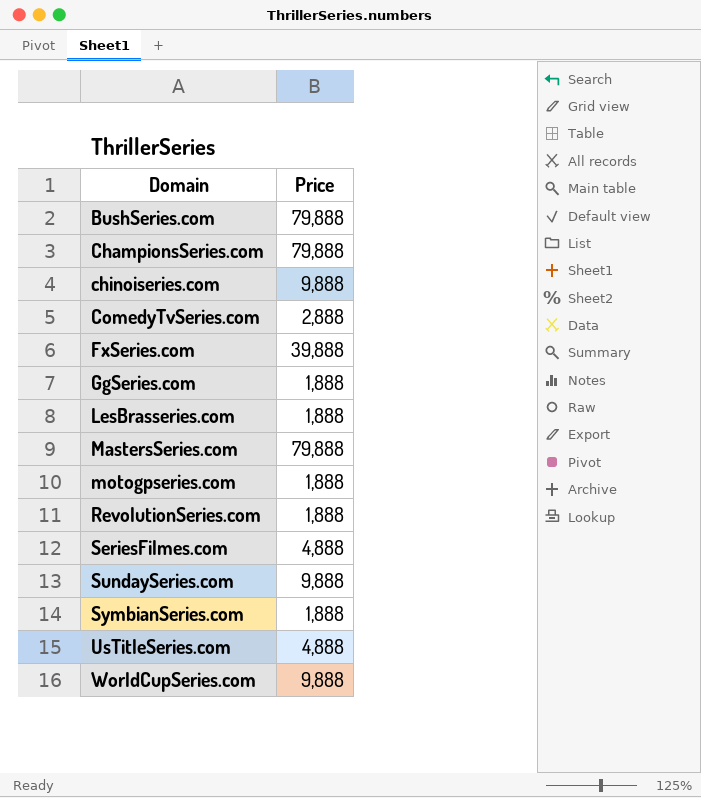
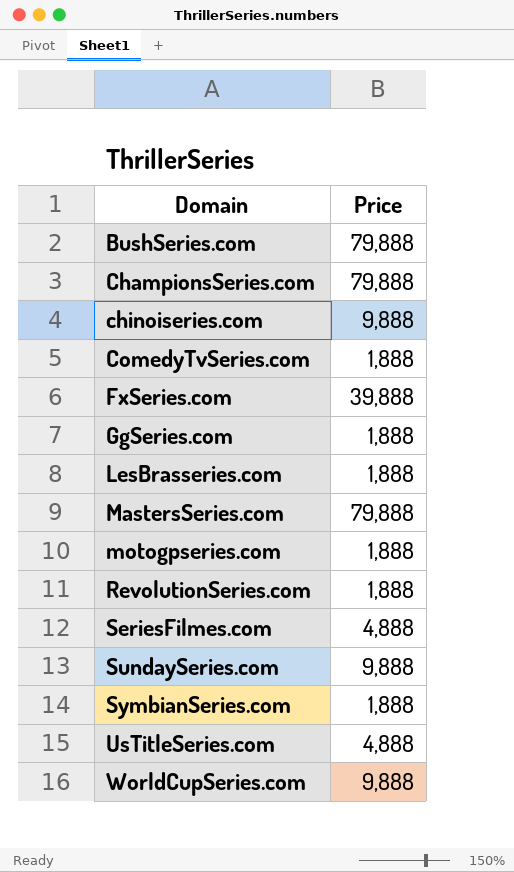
ComedyTvSeries.com | Price: 2,888 -> 1,888

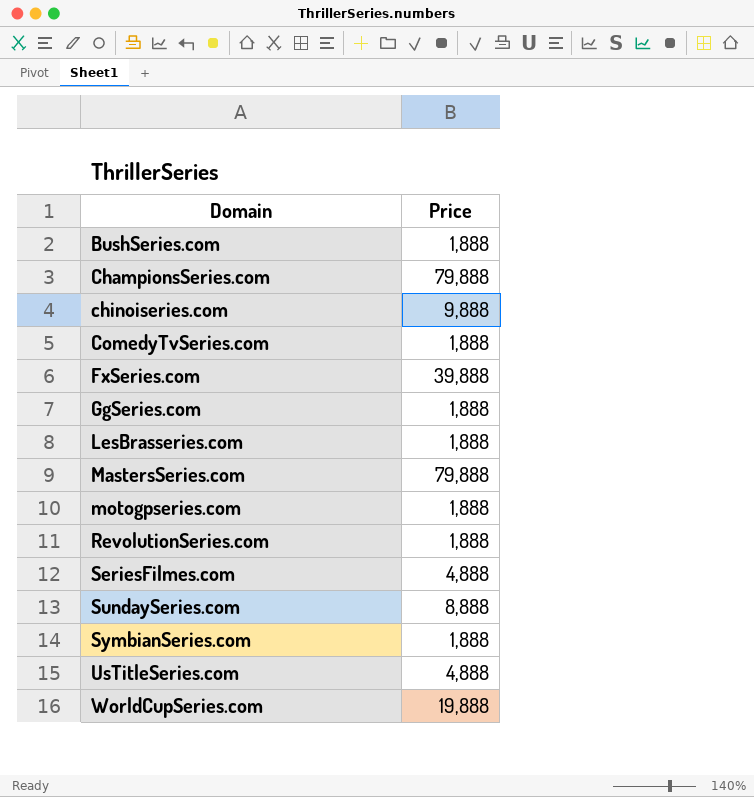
BushSeries.com | Price: 79,888 -> 1,888
SundaySeries.com | Price: 9,888 -> 8,888
WorldCupSeries.com | Price: 9,888 -> 19,888

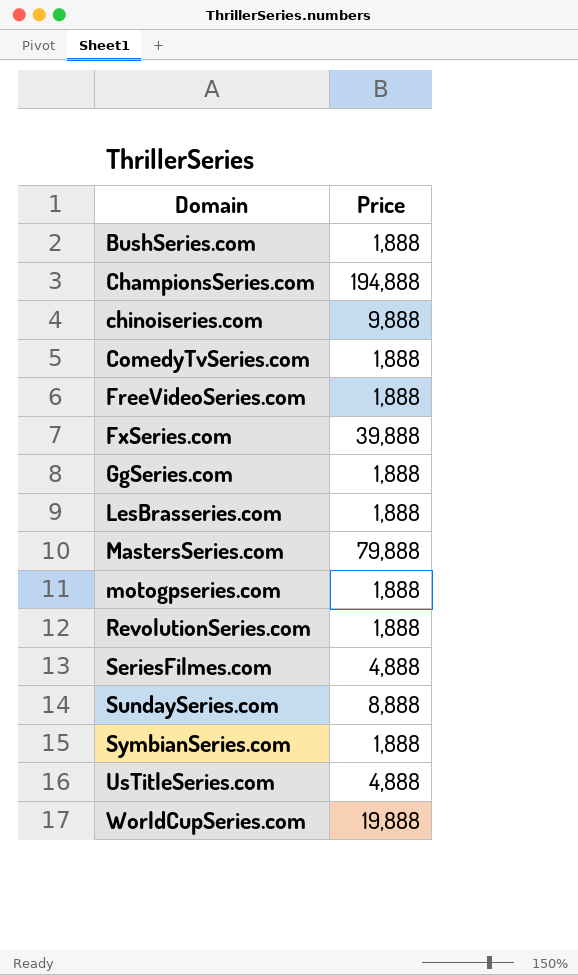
ChampionsSeries.com | Price: 79,888 -> 194,888
row FreeVideoSeries.com: none -> 1,888

